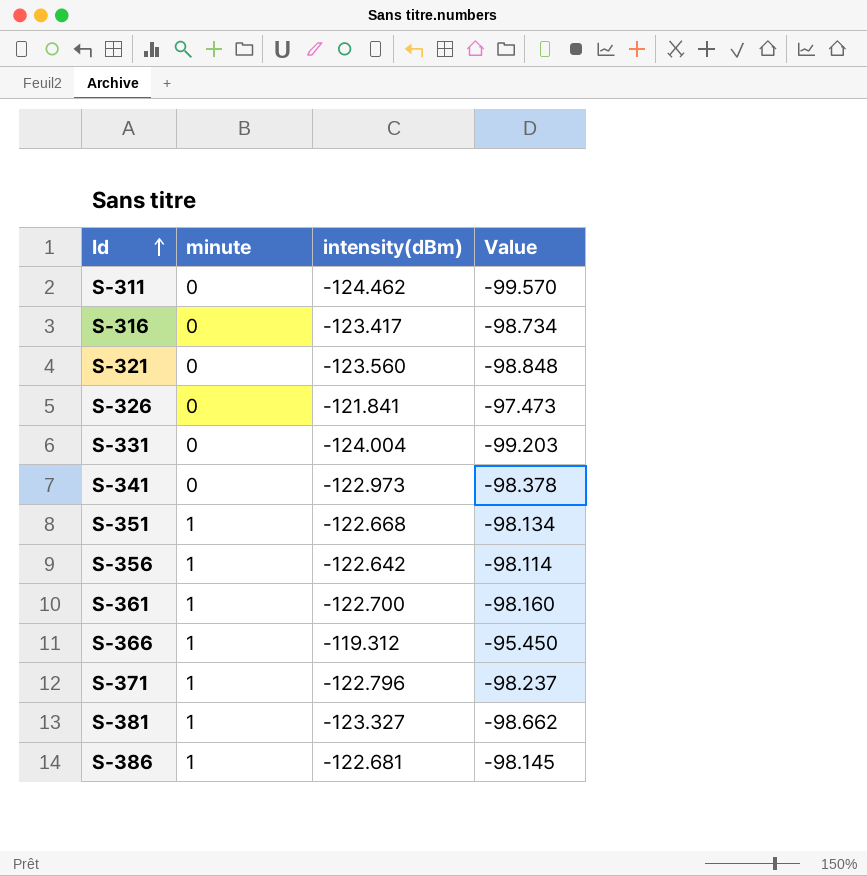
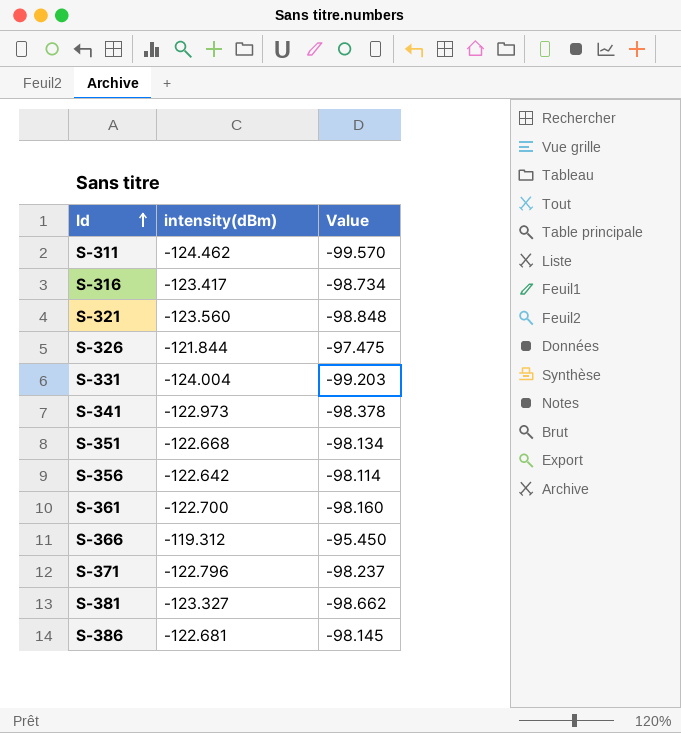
column minute | position: 2 -> none
S-326 | intensity(dBm): -121.841 -> -121.844
S-326 | Value: -97.473 -> -97.475

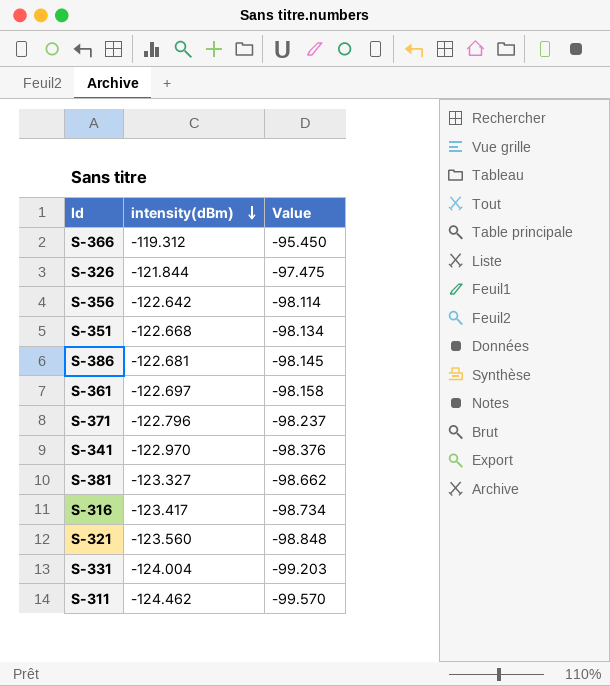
row order: Id ascending -> intensity(dBm) descending
S-361 | intensity(dBm): -122.700 -> -122.697
S-361 | Value: -98.160 -> -98.158
S-341 | intensity(dBm): -122.973 -> -122.970
S-341 | Value: -98.378 -> -98.376

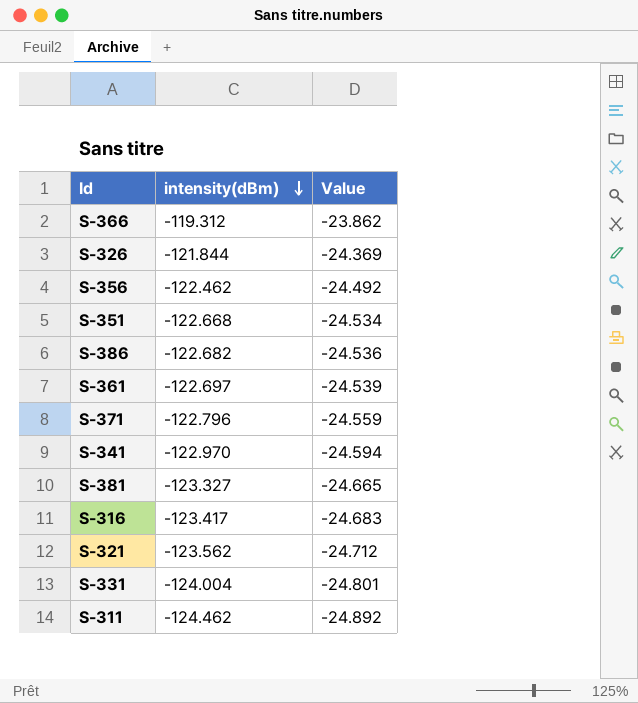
column Value | formula: [intensity(dBm)] * 0.8 -> [intensity(dBm)] * 0.2
S-356 | intensity(dBm): -122.642 -> -122.462
S-386 | intensity(dBm): -122.681 -> -122.682
S-321 | intensity(dBm): -123.560 -> -123.562

